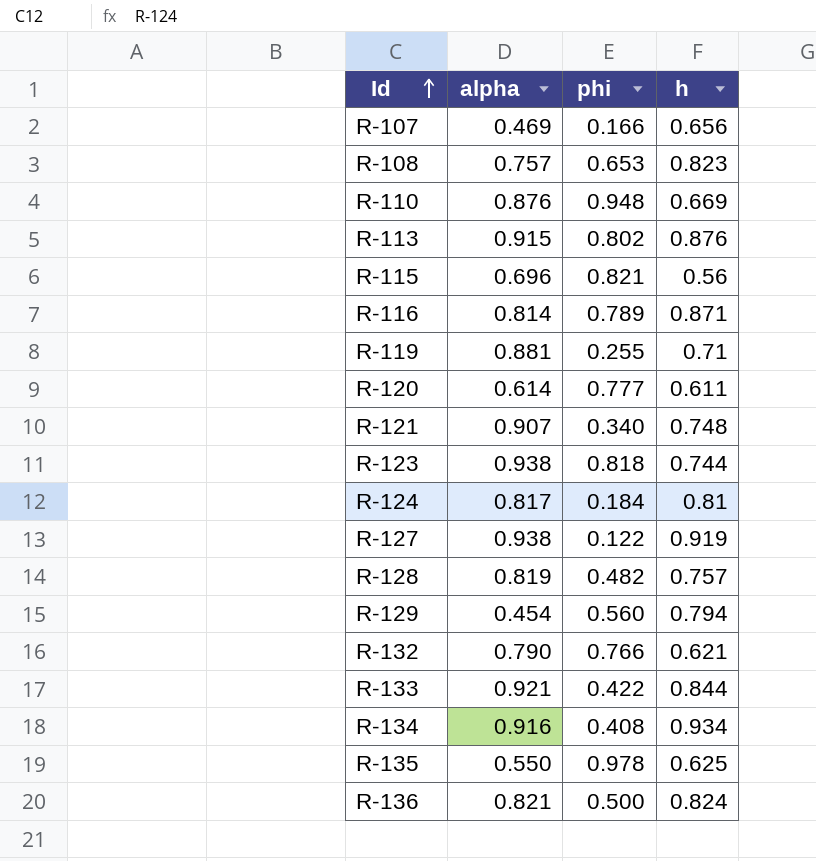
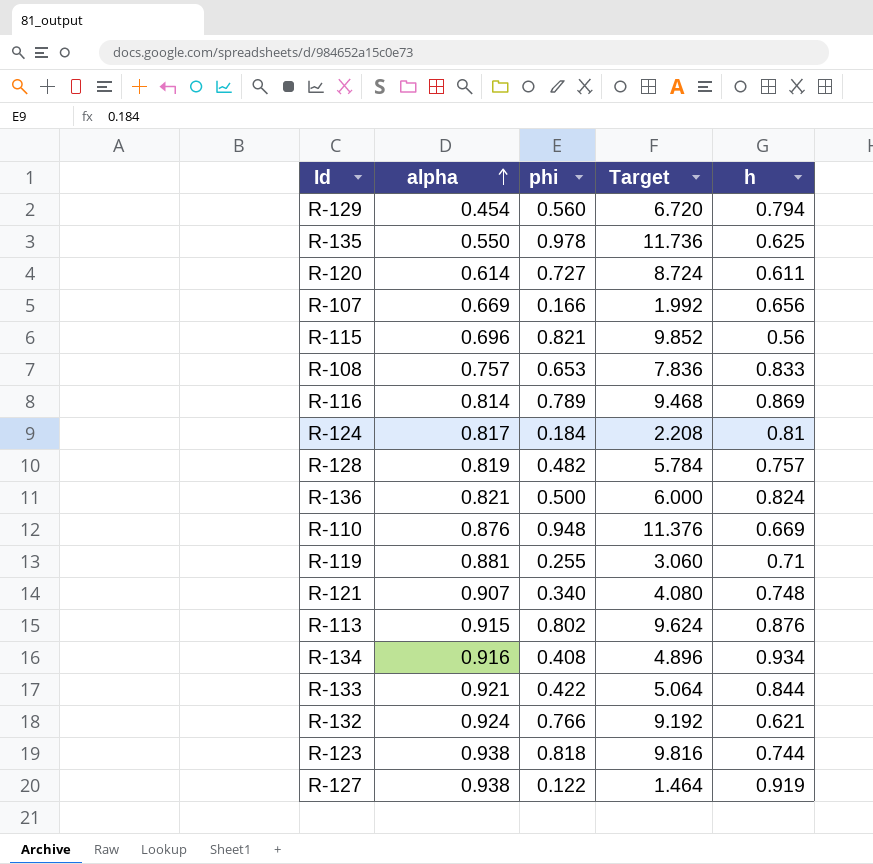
row order: Id ascending -> alpha ascending
column Target | formula: none -> [phi] * 12
R-120 | phi: 0.777 -> 0.727
R-107 | alpha: 0.469 -> 0.669
R-108 | h: 0.823 -> 0.833
R-116 | h: 0.871 -> 0.869
R-132 | alpha: 0.790 -> 0.924

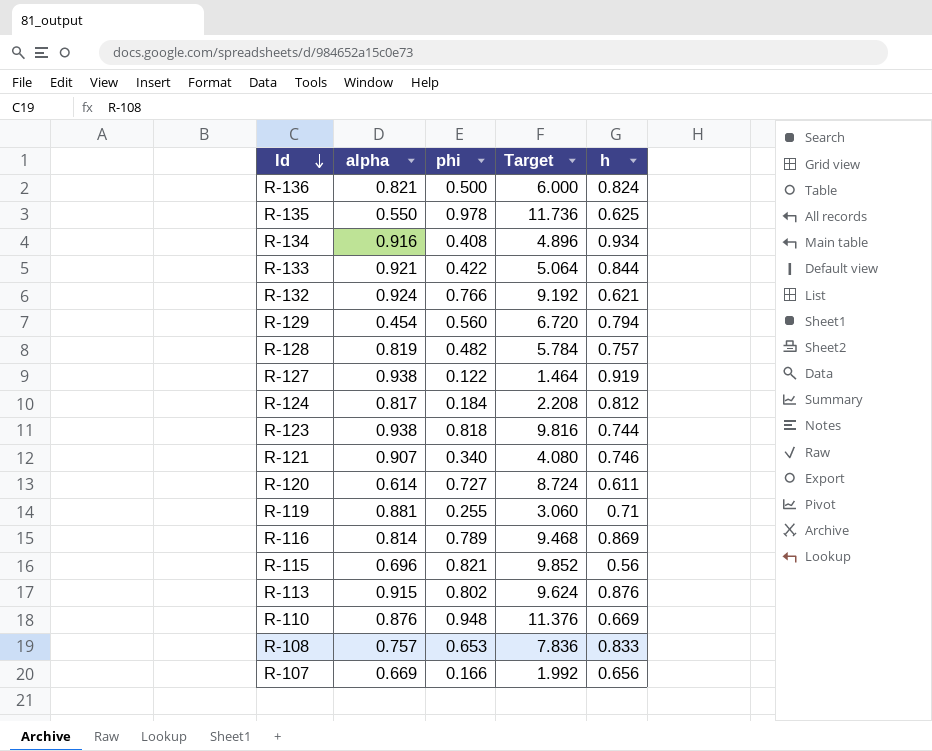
row order: alpha ascending -> Id descending
R-124 | h: 0.81 -> 0.812
R-121 | h: 0.748 -> 0.746

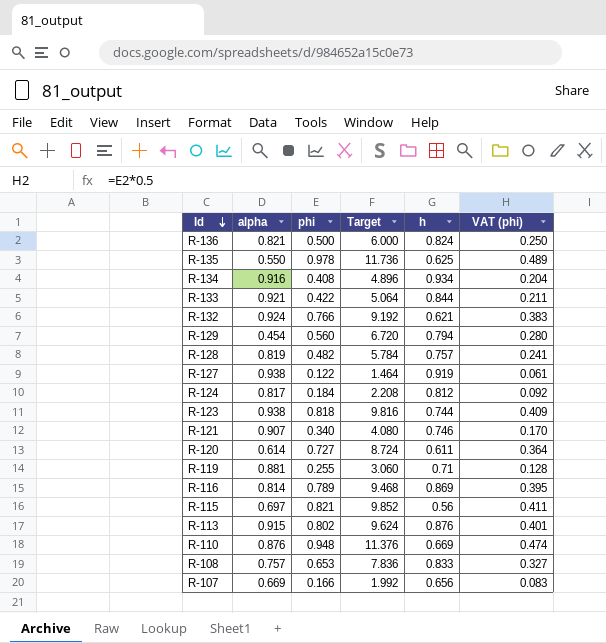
column VAT (phi) | formula: none -> [phi] * 0.5
R-115 | alpha: 0.696 -> 0.697

